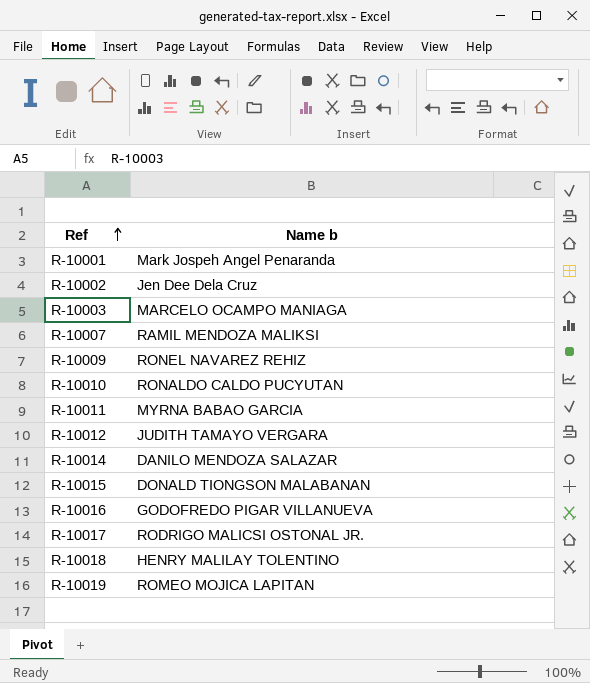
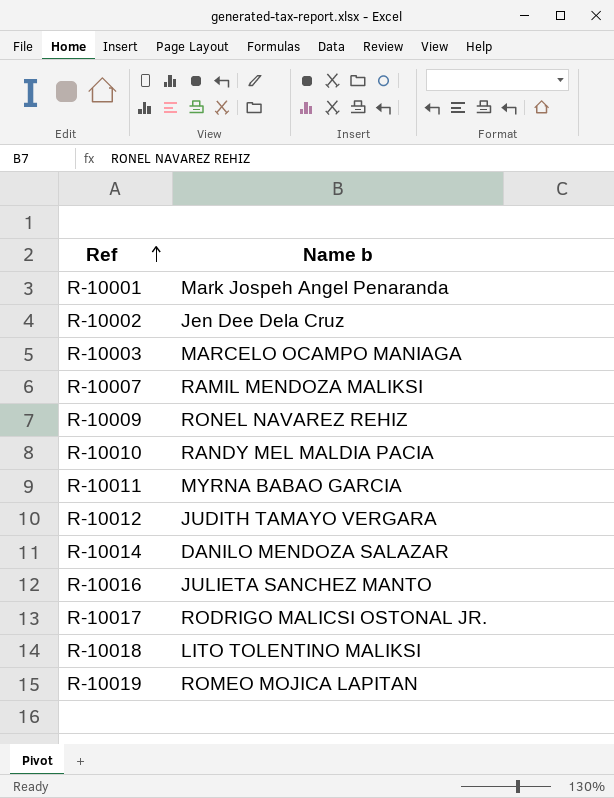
row R-10015: DONALD TIONGSON MALABANAN -> none
R-10010 | Name b: RONALDO CALDO PUCYUTAN -> RANDY MEL MALDIA PACIA
R-10016 | Name b: GODOFREDO PIGAR VILLANUEVA -> JULIETA SANCHEZ MANTO
R-10018 | Name b: HENRY MALILAY TOLENTINO -> LITO TOLENTINO MALIKSI

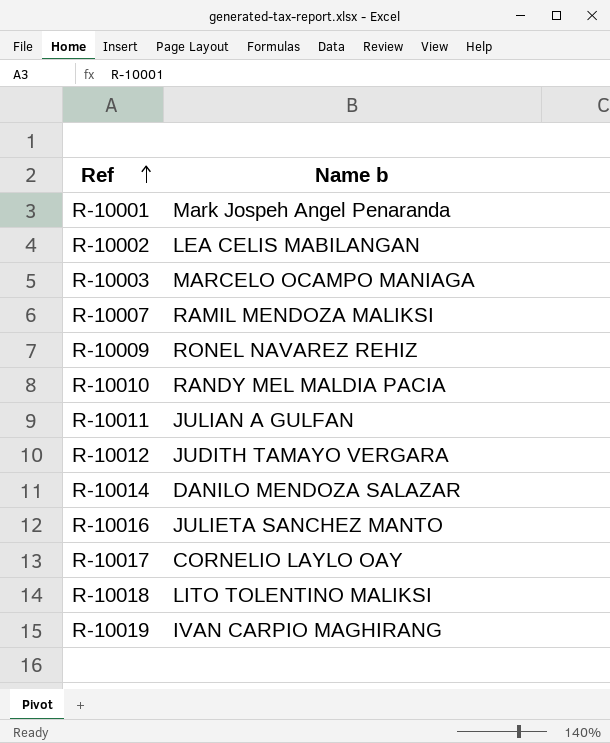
R-10002 | Name b: Jen Dee Dela Cruz -> LEA CELIS MABILANGAN
R-10011 | Name b: MYRNA BABAO GARCIA -> JULIAN A GULFAN
R-10017 | Name b: RODRIGO MALICSI OSTONAL JR. -> CORNELIO LAYLO OAY
R-10019 | Name b: ROMEO MOJICA LAPITAN -> IVAN CARPIO MAGHIRANG

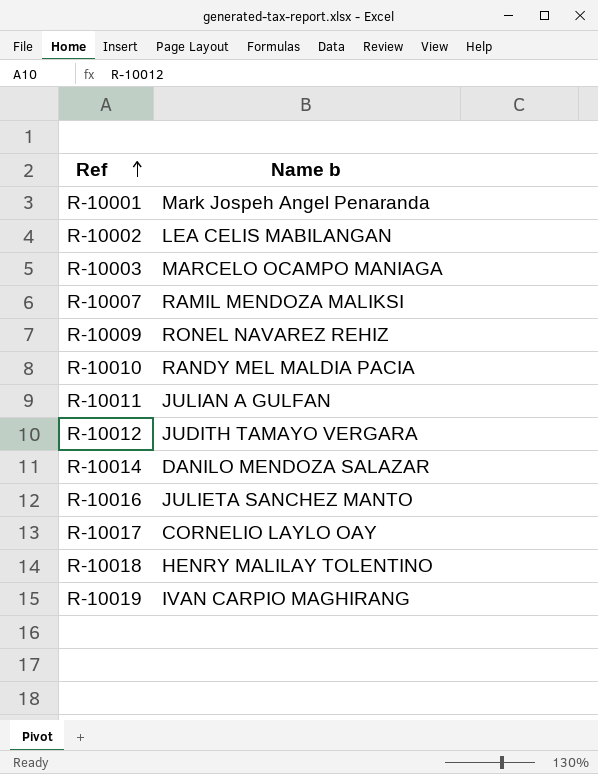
R-10018 | Name b: LITO TOLENTINO MALIKSI -> HENRY MALILAY TOLENTINO

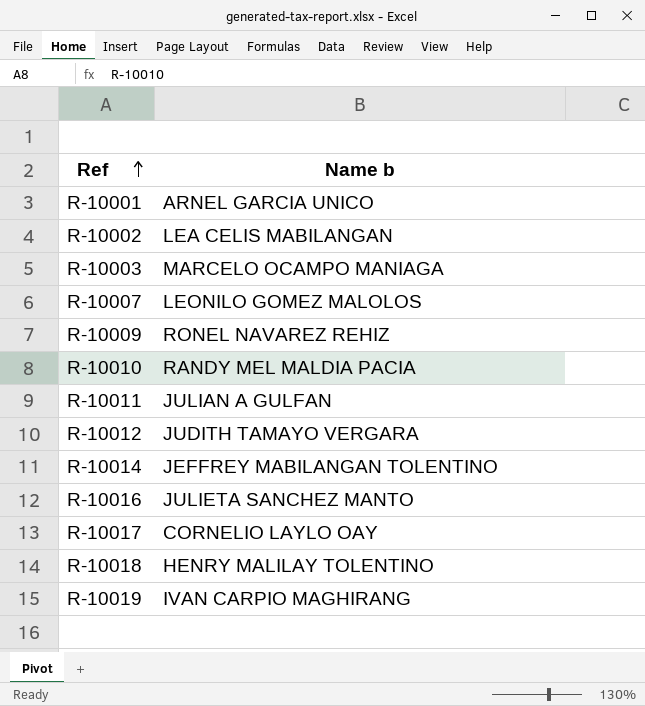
R-10001 | Name b: Mark Jospeh Angel Penaranda -> ARNEL GARCIA UNICO
R-10007 | Name b: RAMIL MENDOZA MALIKSI -> LEONILO GOMEZ MALOLOS
R-10014 | Name b: DANILO MENDOZA SALAZAR -> JEFFREY MABILANGAN TOLENTINO

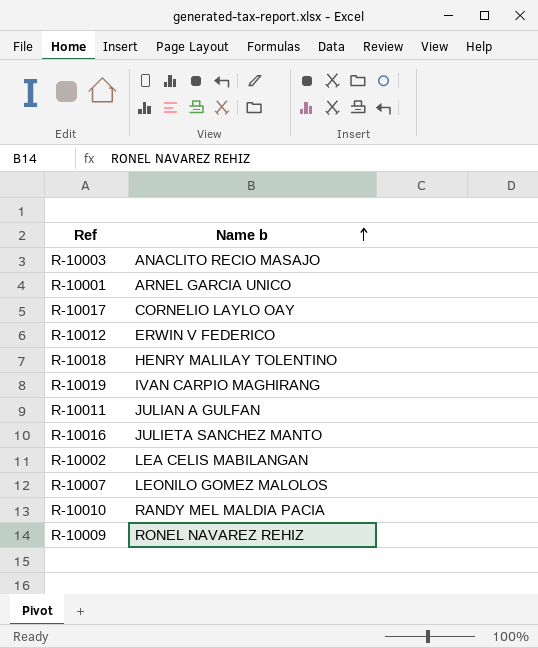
row order: Ref ascending -> Name b ascending
row R-10014: JEFFREY MABILANGAN TOLENTINO -> none
R-10003 | Name b: MARCELO OCAMPO MANIAGA -> ANACLITO RECIO MASAJO
R-10012 | Name b: JUDITH TAMAYO VERGARA -> ERWIN V FEDERICO

